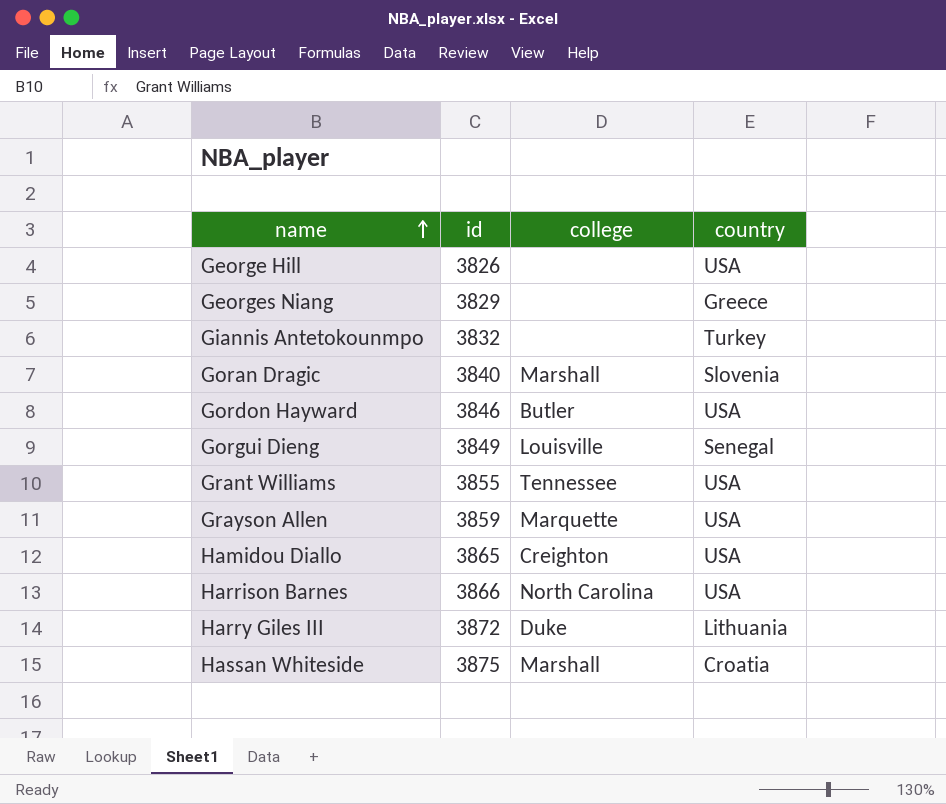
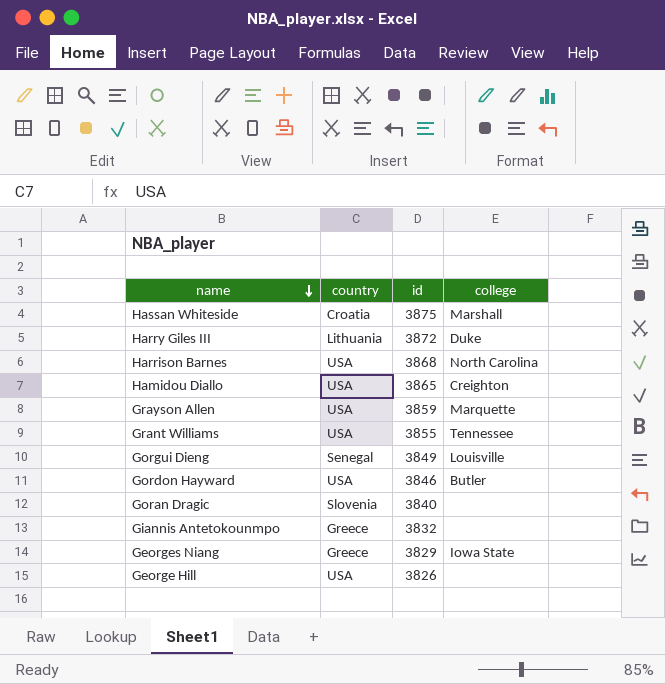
row order: name ascending -> name descending
column country | position: 4 -> 2
Harrison Barnes | id: 3866 -> 3868
Goran Dragic | college: Marshall -> none
Giannis Antetokounmpo | country: Turkey -> Greece
Georges Niang | college: none -> Iowa State

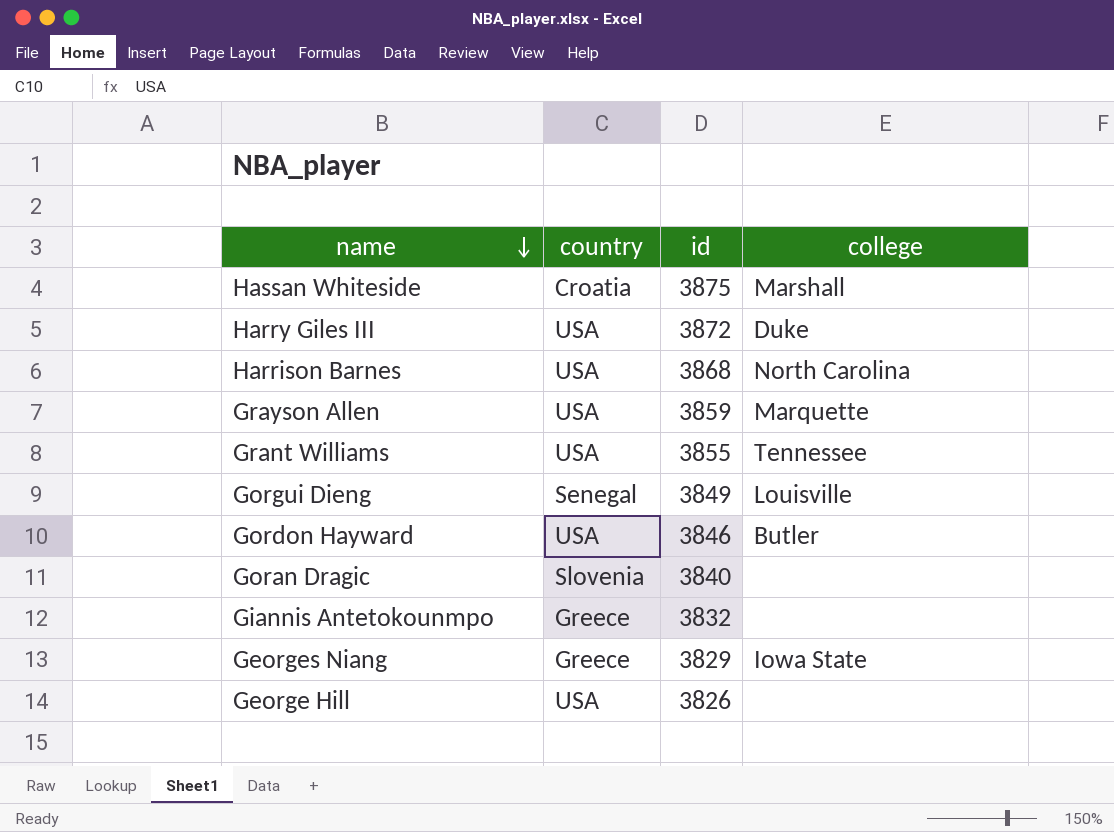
row Hamidou Diallo: USA | 3865 | Creighton -> none
Harry Giles III | country: Lithuania -> USA

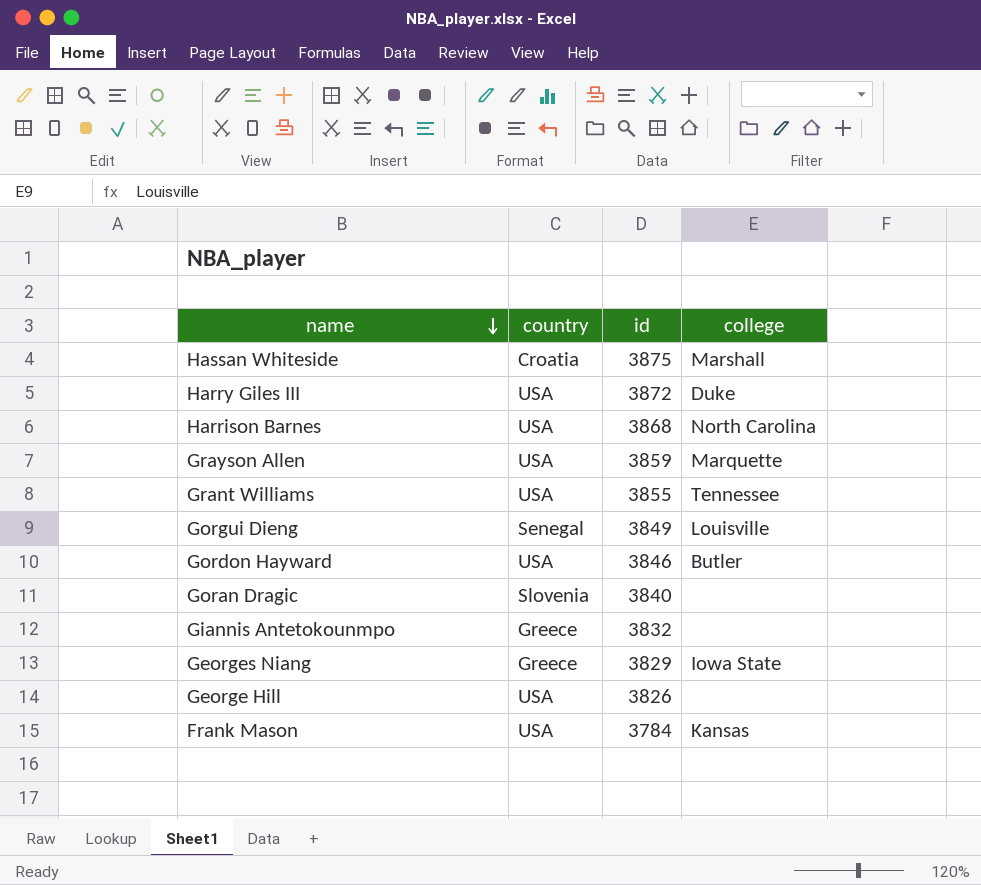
row Frank Mason: none -> USA | 3784 | Kansas

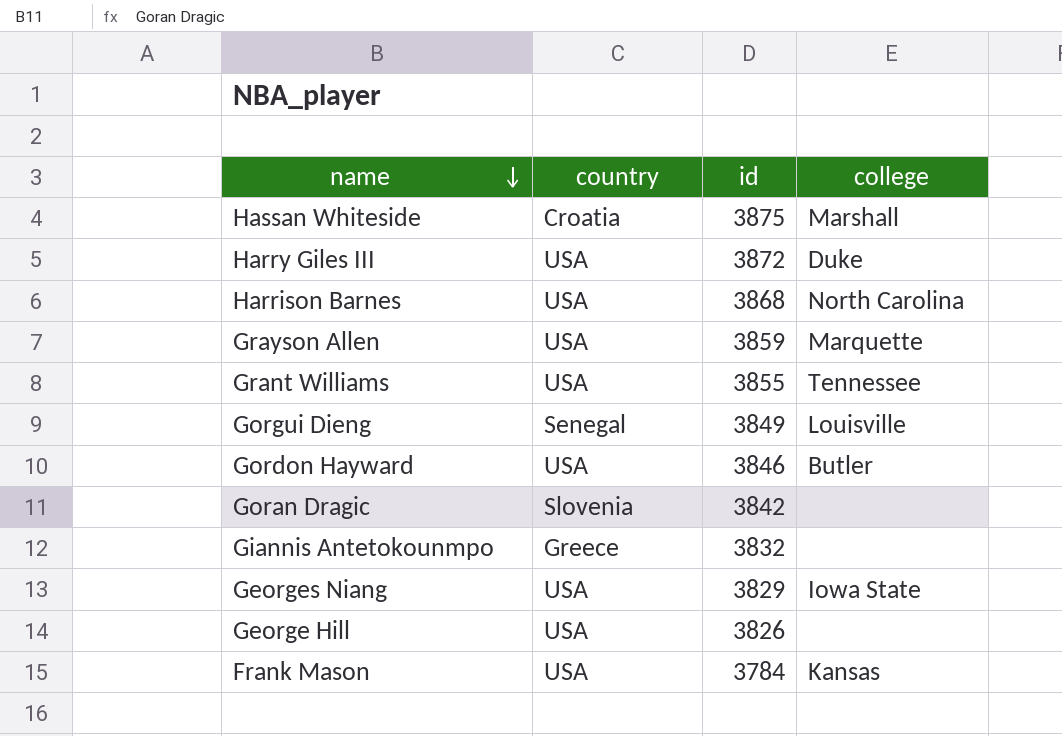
Goran Dragic | id: 3840 -> 3842
Georges Niang | country: Greece -> USA

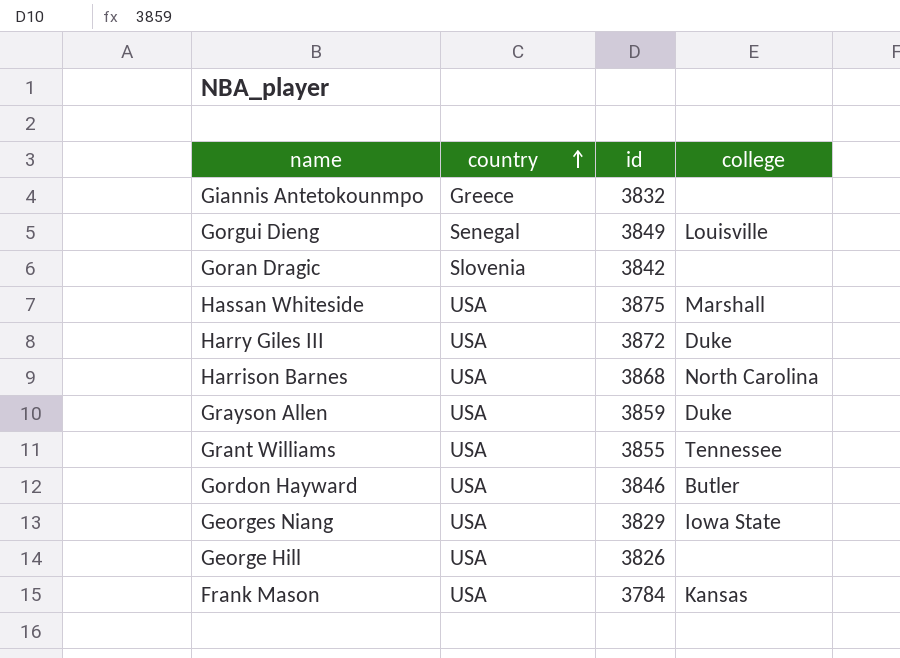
row order: name descending -> country ascending
Hassan Whiteside | country: Croatia -> USA
Grayson Allen | college: Marquette -> Duke

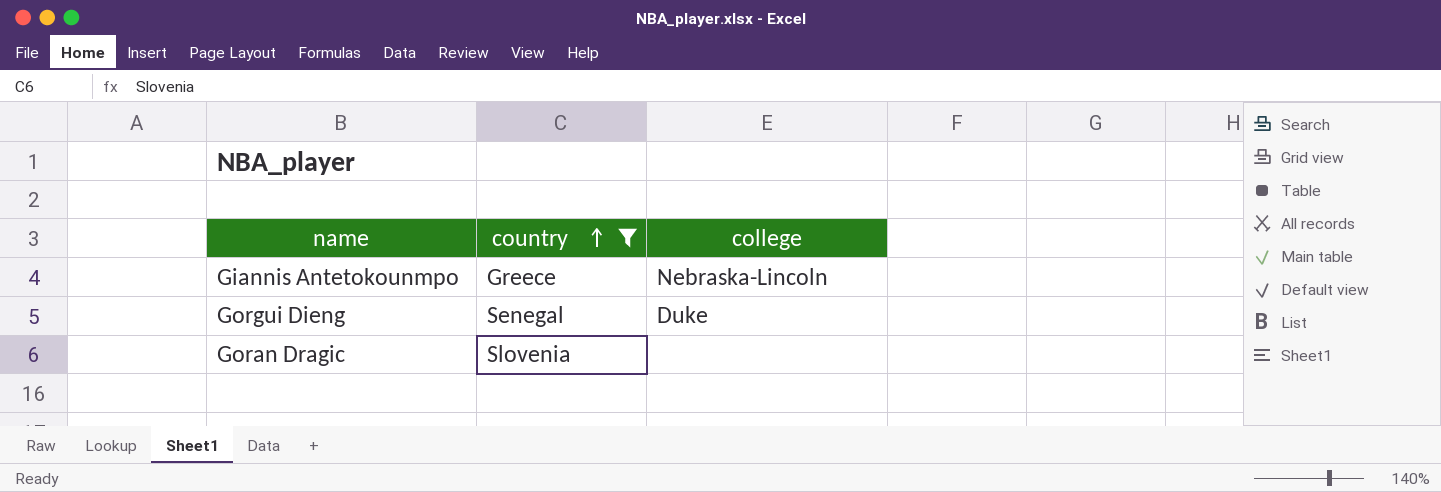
filter: none -> country != USA
column id | position: 3 -> none
Giannis Antetokounmpo | college: none -> Nebraska-Lincoln
Gorgui Dieng | college: Louisville -> Duke

